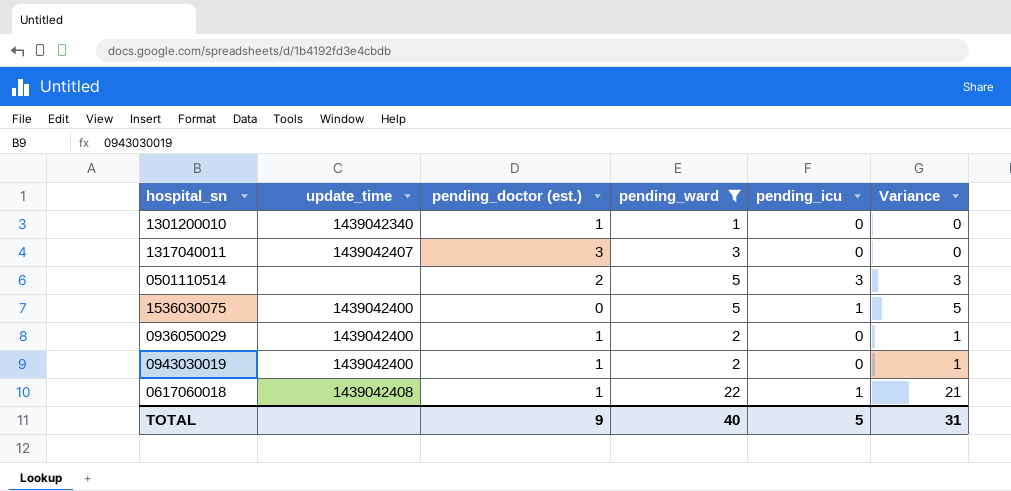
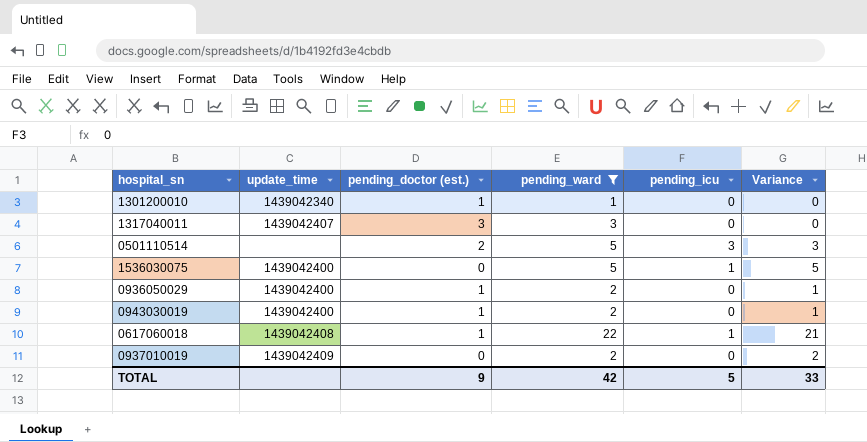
row 0937010019: none -> 1439042409 | 0 | 2 | 0 | 2
TOTAL | pending_ward: 40 -> 42
TOTAL | Variance: 31 -> 33

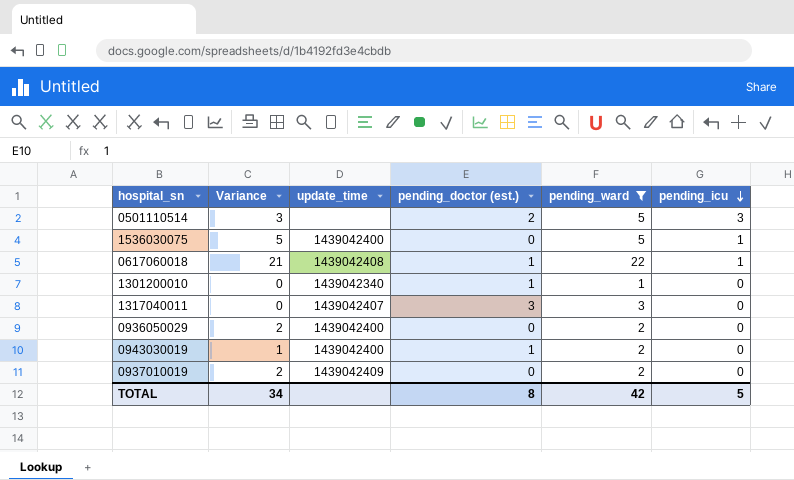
row order: none -> pending_icu descending
column Variance | position: 6 -> 2
0936050029 | Variance: 1 -> 2
0936050029 | pending_doctor (est.): 1 -> 0
TOTAL | Variance: 33 -> 34
TOTAL | pending_doctor (est.): 9 -> 8

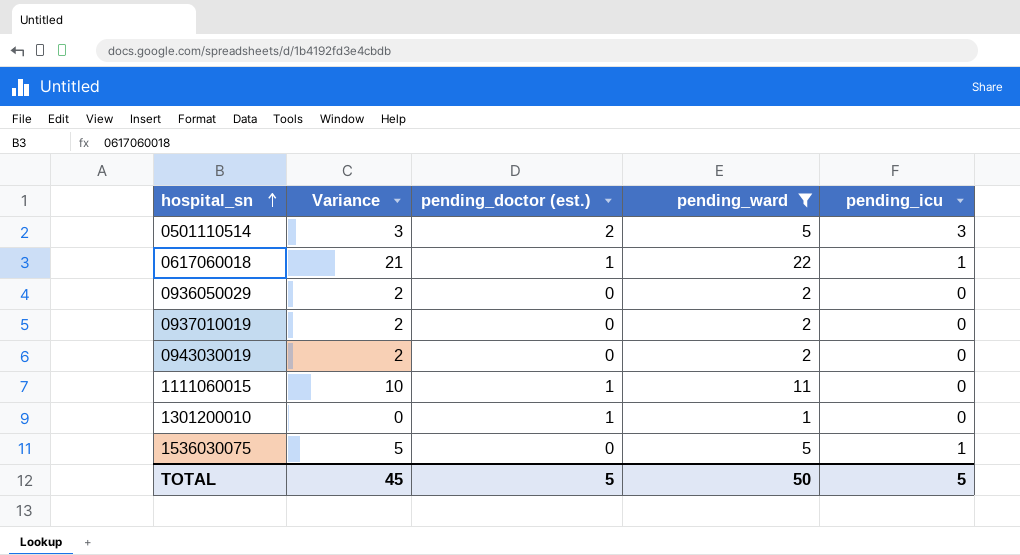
row order: pending_icu descending -> hospital_sn ascending
column update_time | position: 3 -> none
row 1317040011: 0 | 1439042407 | 3 | 3 | 0 -> none
0943030019 | Variance: 1 -> 2
0943030019 | pending_doctor (est.): 1 -> 0
row 1111060015: none -> 10 | 1 | 11 | 0
TOTAL | Variance: 34 -> 45
TOTAL | pending_doctor (est.): 8 -> 5
TOTAL | pending_ward: 42 -> 50

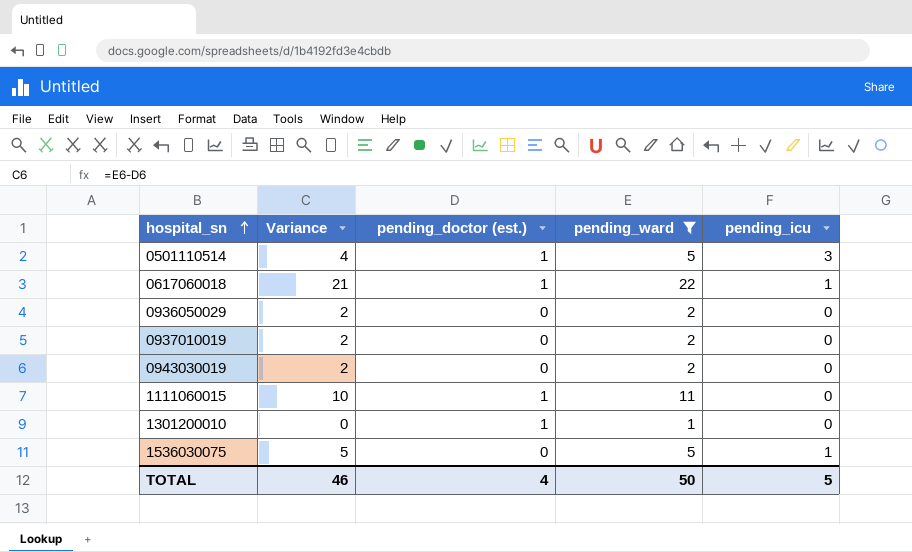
0501110514 | Variance: 3 -> 4
0501110514 | pending_doctor (est.): 2 -> 1
TOTAL | Variance: 45 -> 46
TOTAL | pending_doctor (est.): 5 -> 4

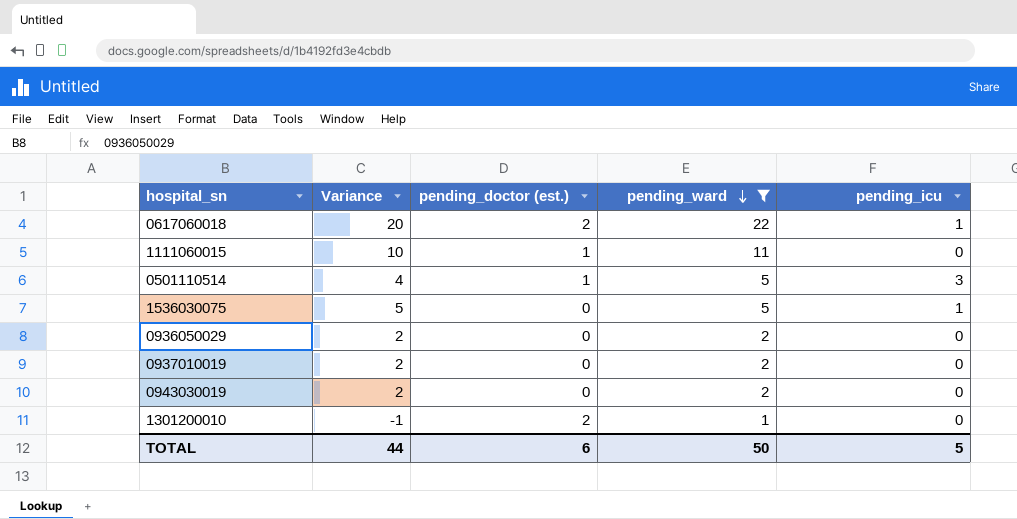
row order: hospital_sn ascending -> pending_ward descending
0617060018 | Variance: 21 -> 20
0617060018 | pending_doctor (est.): 1 -> 2
1301200010 | Variance: 0 -> -1
1301200010 | pending_doctor (est.): 1 -> 2
TOTAL | Variance: 46 -> 44
TOTAL | pending_doctor (est.): 4 -> 6

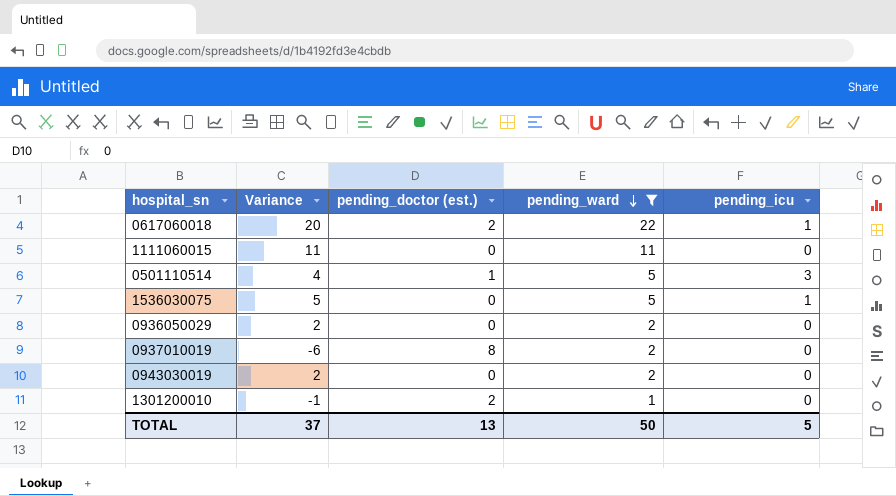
1111060015 | Variance: 10 -> 11
1111060015 | pending_doctor (est.): 1 -> 0
0937010019 | Variance: 2 -> -6
0937010019 | pending_doctor (est.): 0 -> 8
TOTAL | Variance: 44 -> 37
TOTAL | pending_doctor (est.): 6 -> 13

